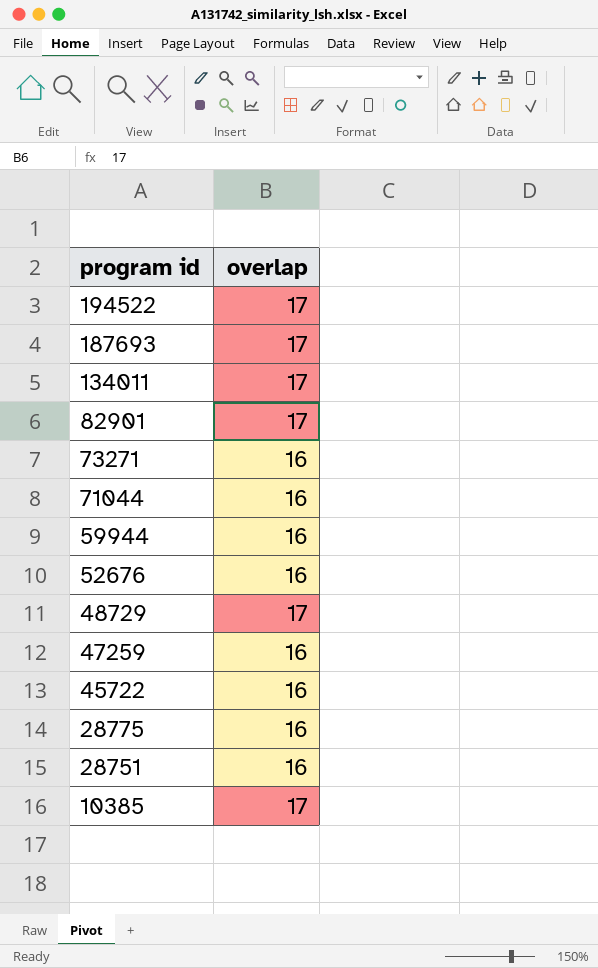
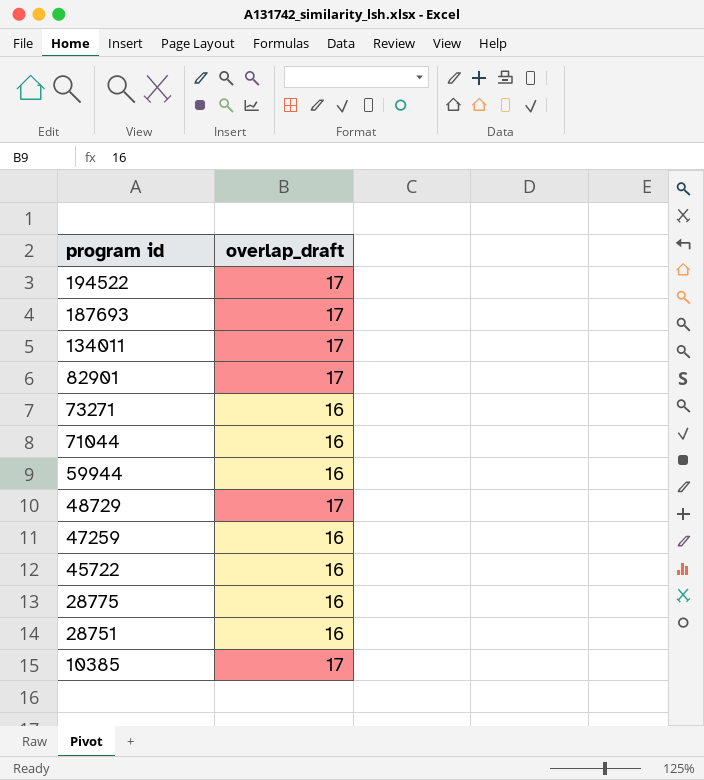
column name: overlap -> overlap_draft
row 52676: 16 -> none

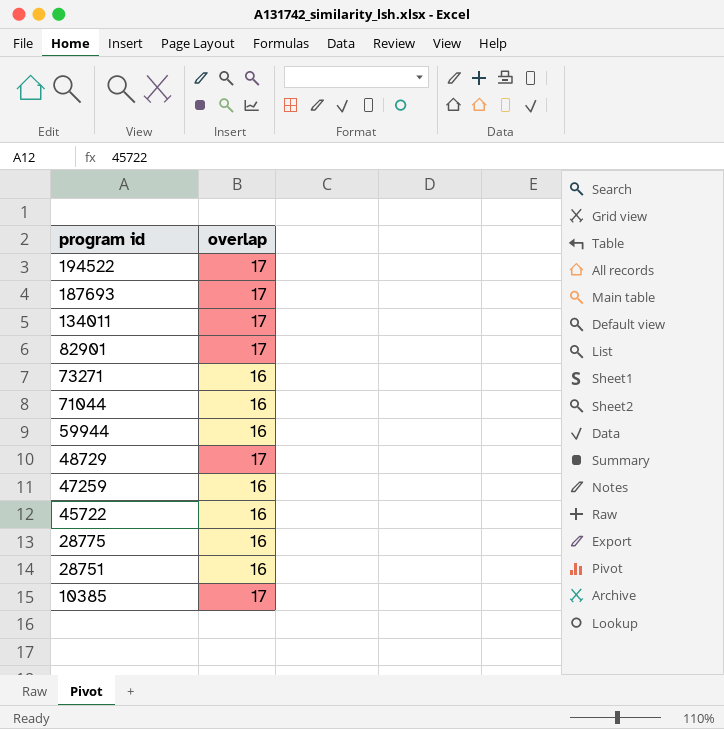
column name: overlap_draft -> overlap

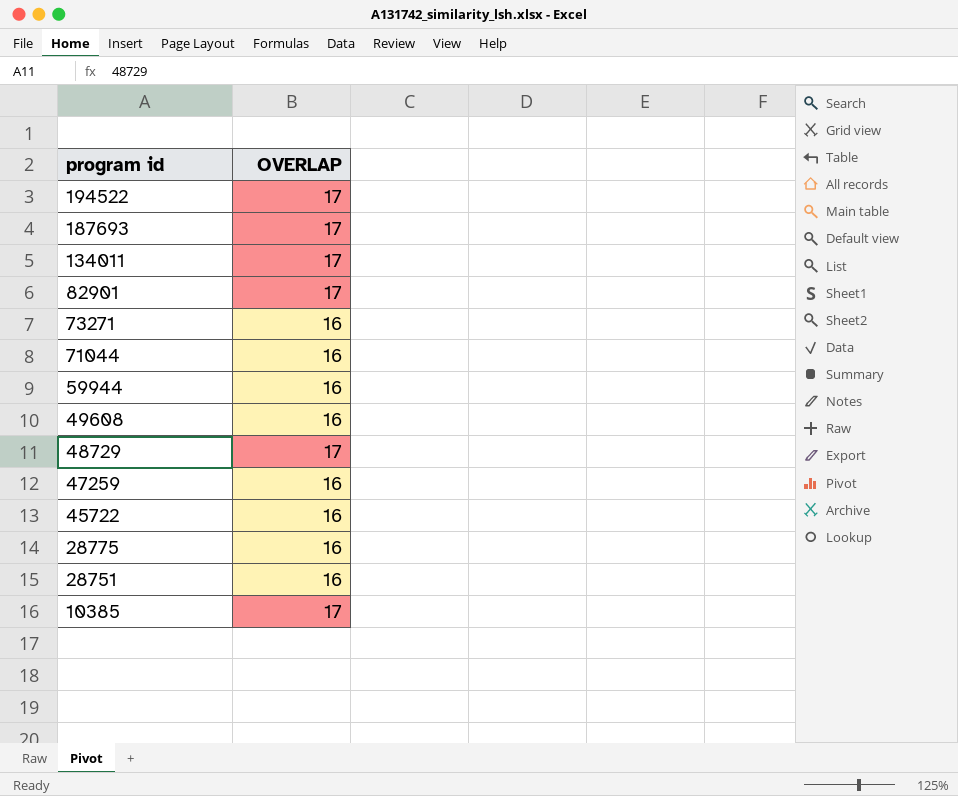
column name: overlap -> OVERLAP
row 49608: none -> 16

